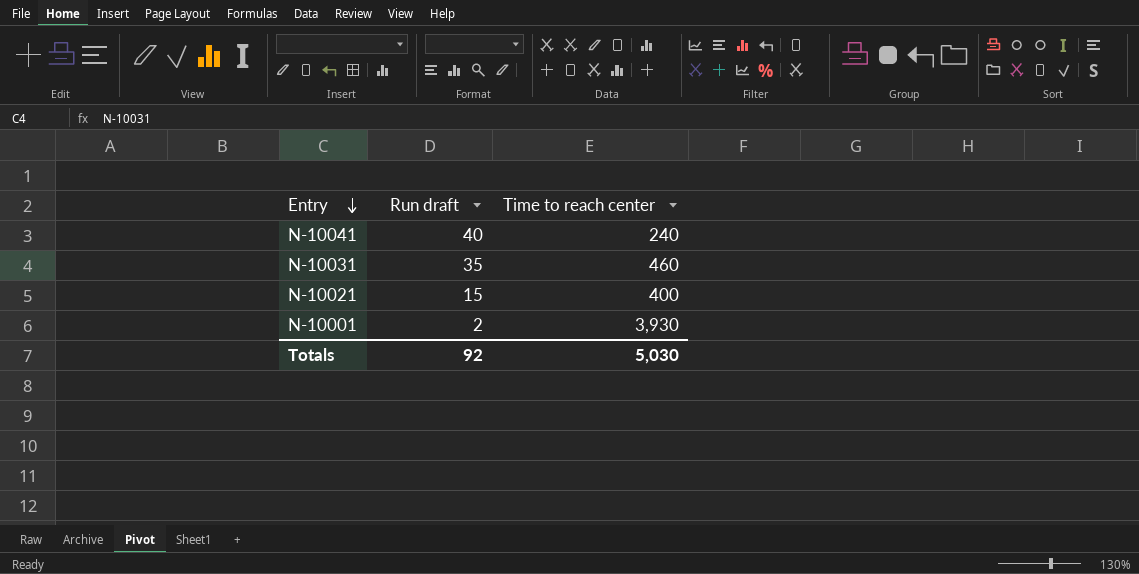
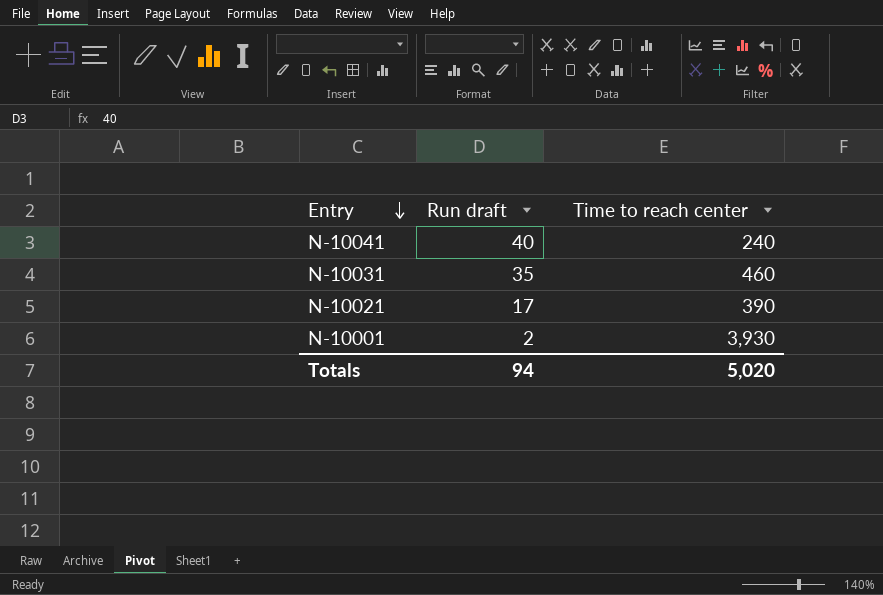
N-10021 | Run draft: 15 -> 17
N-10021 | Time to reach center: 400 -> 390
Totals | Run draft: 92 -> 94
Totals | Time to reach center: 5,030 -> 5,020

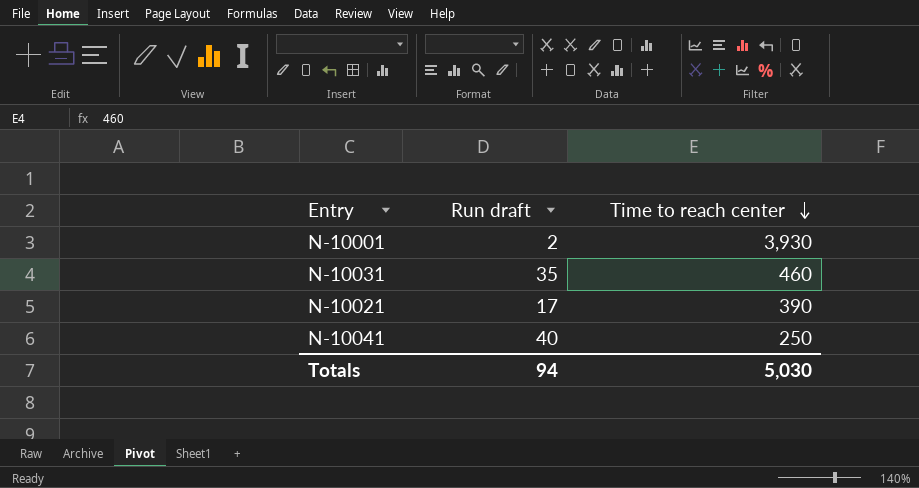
row order: Entry descending -> Time to reach center descending
N-10041 | Time to reach center: 240 -> 250
Totals | Time to reach center: 5,020 -> 5,030

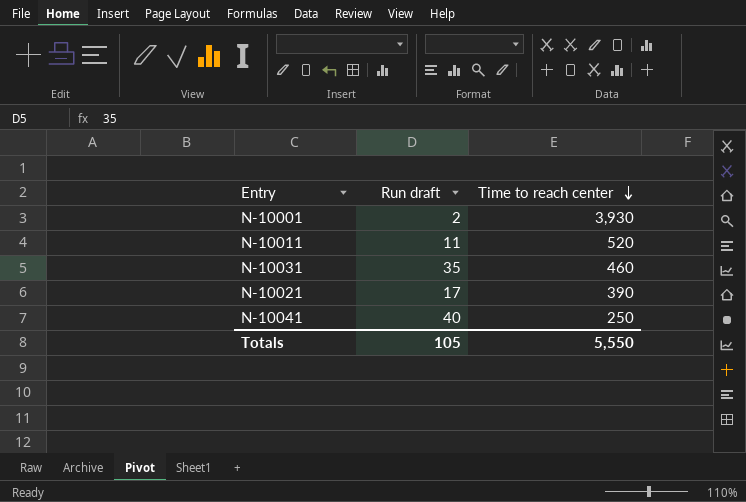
row N-10011: none -> 11 | 520
Totals | Run draft: 94 -> 105
Totals | Time to reach center: 5,030 -> 5,550

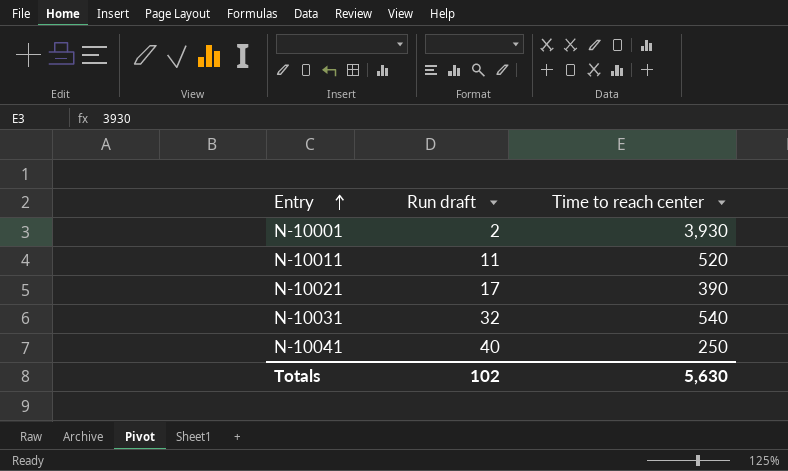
row order: Time to reach center descending -> Entry ascending
N-10031 | Run draft: 35 -> 32
N-10031 | Time to reach center: 460 -> 540
Totals | Run draft: 105 -> 102
Totals | Time to reach center: 5,550 -> 5,630

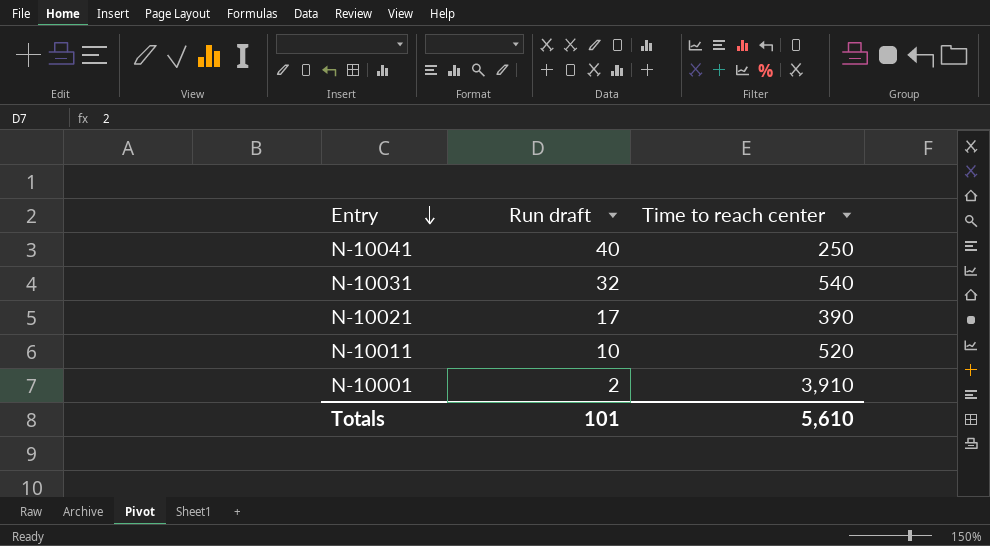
row order: Entry ascending -> Entry descending
N-10011 | Run draft: 11 -> 10
N-10001 | Time to reach center: 3,930 -> 3,910
Totals | Run draft: 102 -> 101
Totals | Time to reach center: 5,630 -> 5,610

